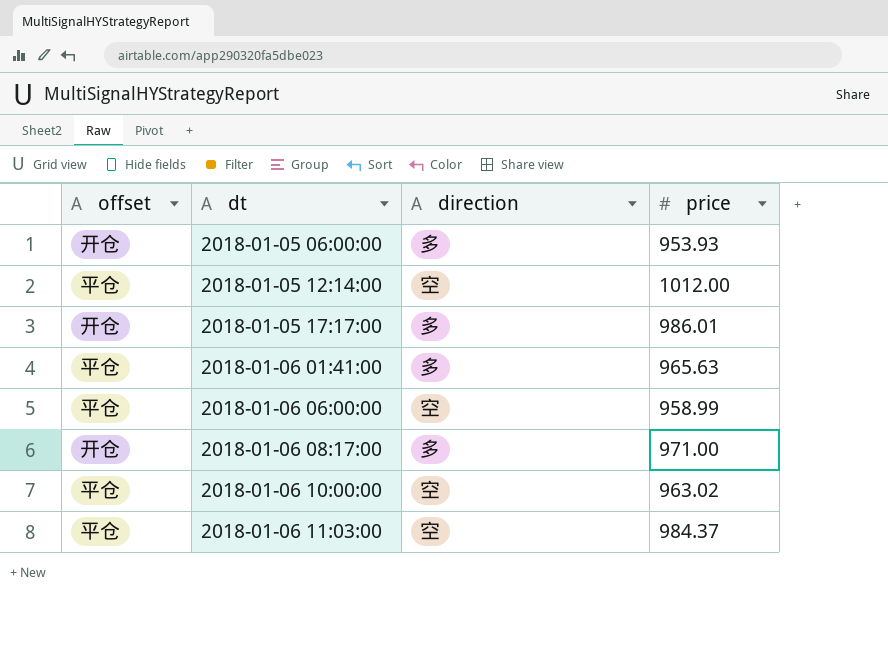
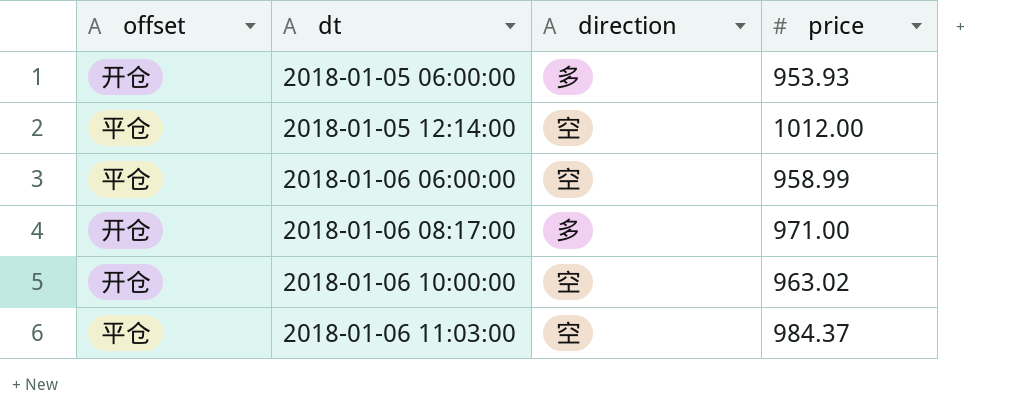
row 2018-01-05 17:17:00: 开仓 | 多 | 986.01 -> none
row 2018-01-06 01:41:00: 平仓 | 多 | 965.63 -> none
2018-01-06 10:00:00 | offset: 平仓 -> 开仓

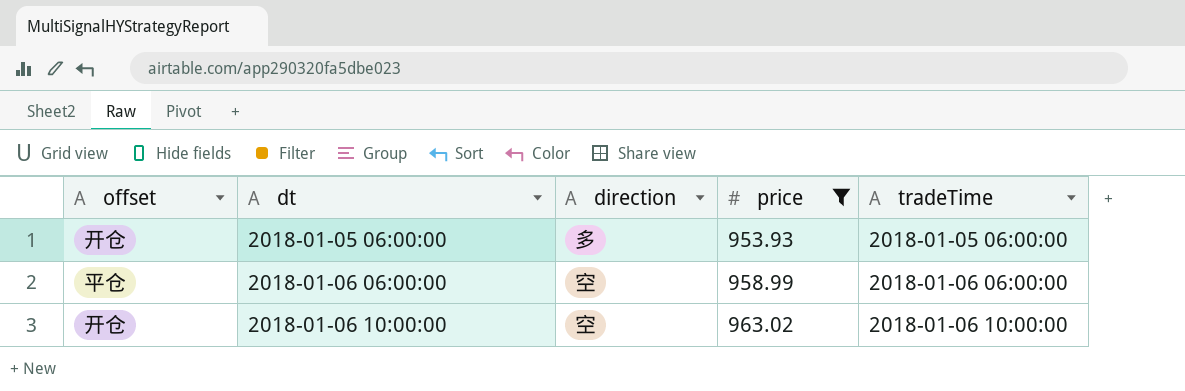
filter: none -> price <= 963.02
column tradeTime | position: none -> 5

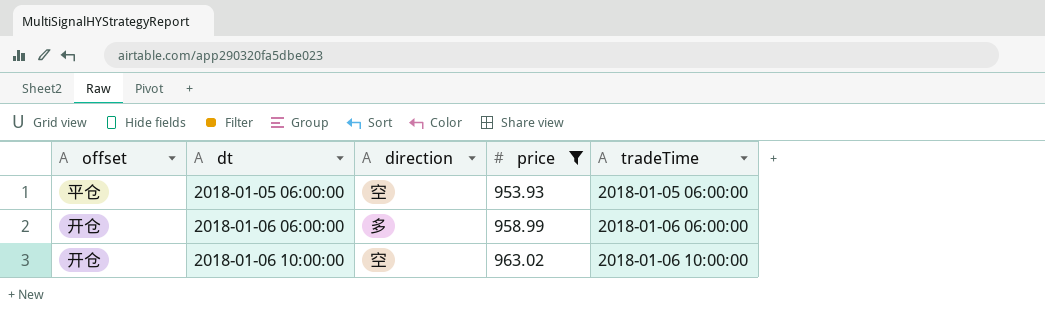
2018-01-05 06:00:00 | offset: 开仓 -> 平仓
2018-01-05 06:00:00 | direction: 多 -> 空
2018-01-06 06:00:00 | offset: 平仓 -> 开仓
2018-01-06 06:00:00 | direction: 空 -> 多

